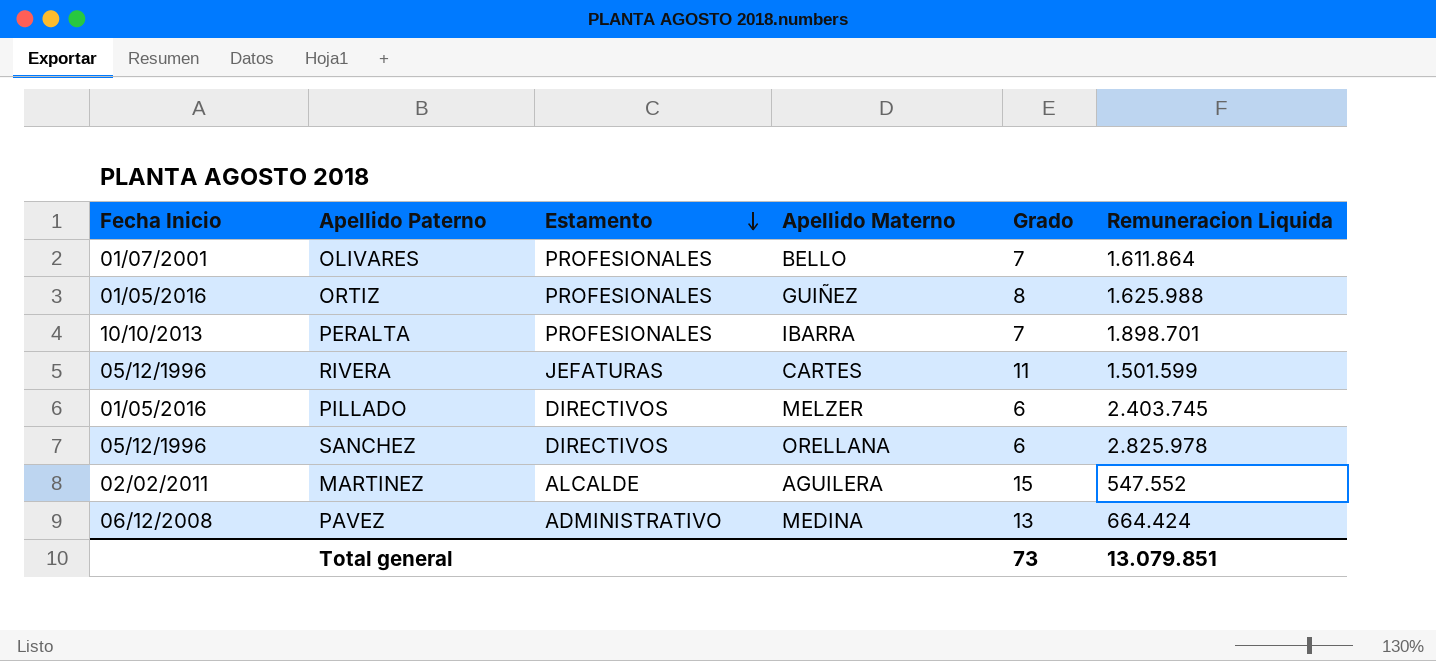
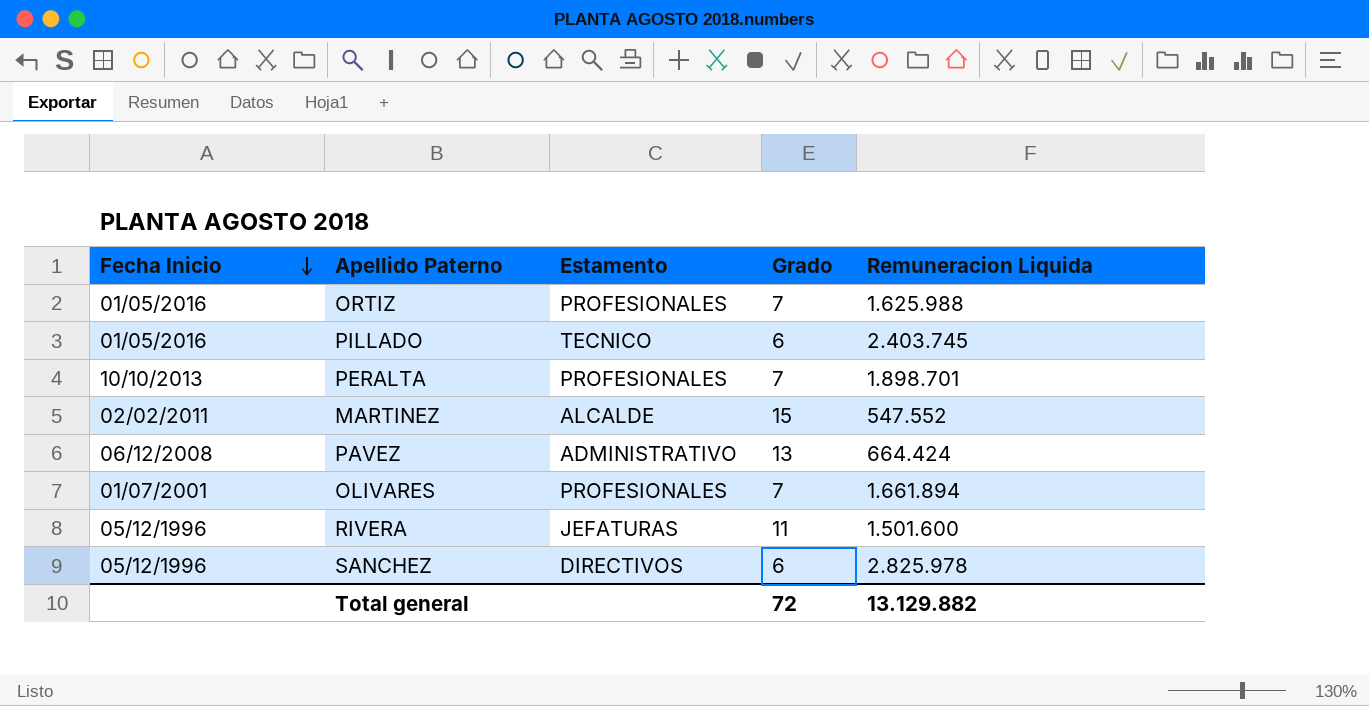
row order: Estamento descending -> Fecha Inicio descending
column Apellido Materno | position: 4 -> none
ORTIZ | Grado: 8 -> 7
PILLADO | Estamento: DIRECTIVOS -> TECNICO
OLIVARES | Remuneracion Liquida: 1.611.864 -> 1.661.894
RIVERA | Remuneracion Liquida: 1.501.599 -> 1.501.600
Total general | Grado: 73 -> 72
Total general | Remuneracion Liquida: 13.079.851 -> 13.129.882

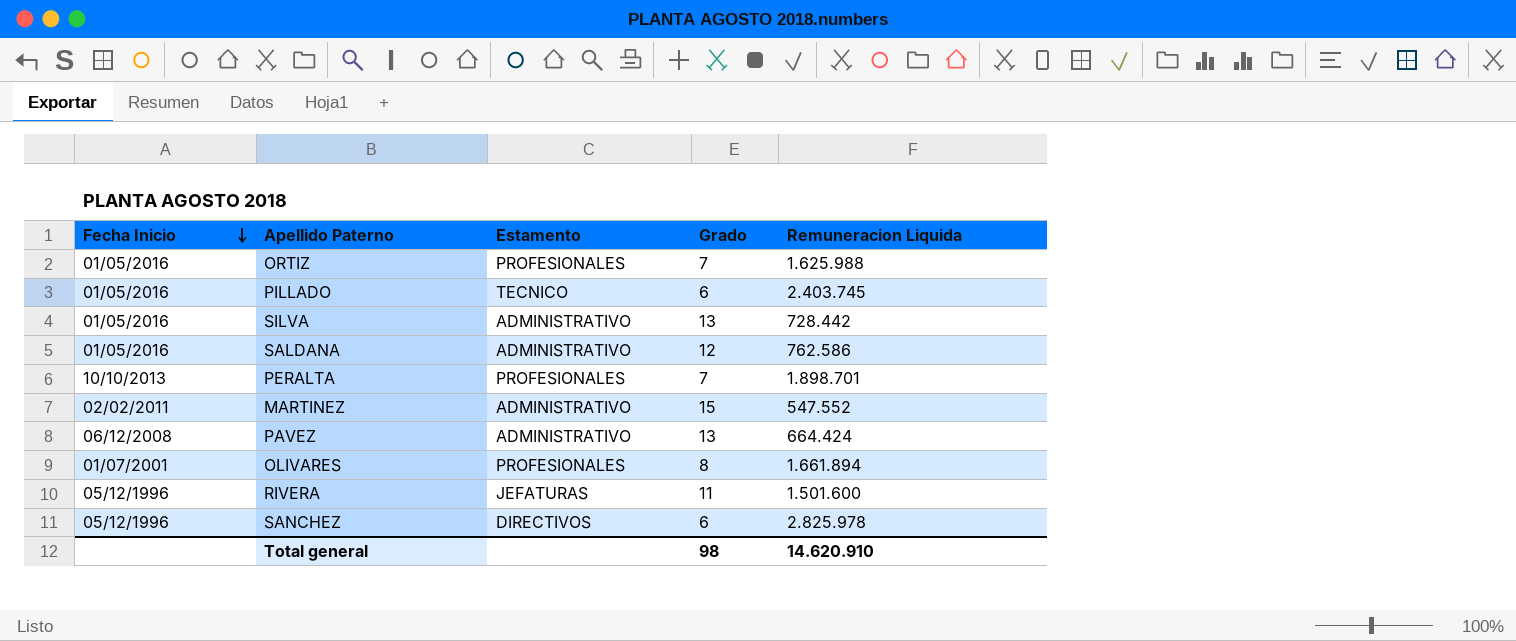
row SILVA: none -> 01/05/2016 | ADMINISTRATIVO | 13 | 728.442
row SALDANA: none -> 01/05/2016 | ADMINISTRATIVO | 12 | 762.586
MARTINEZ | Estamento: ALCALDE -> ADMINISTRATIVO
OLIVARES | Grado: 7 -> 8
Total general | Grado: 72 -> 98
Total general | Remuneracion Liquida: 13.129.882 -> 14.620.910

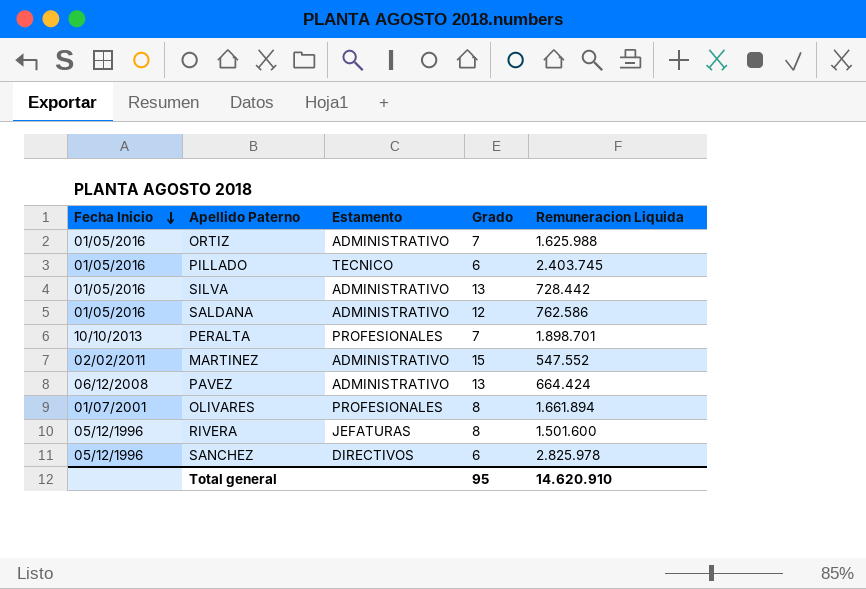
ORTIZ | Estamento: PROFESIONALES -> ADMINISTRATIVO
RIVERA | Grado: 11 -> 8
Total general | Grado: 98 -> 95

